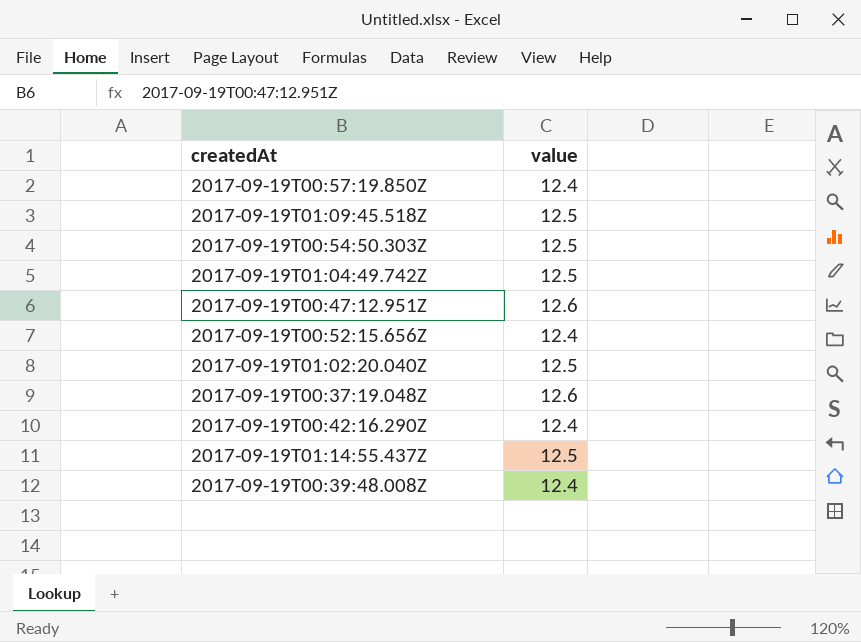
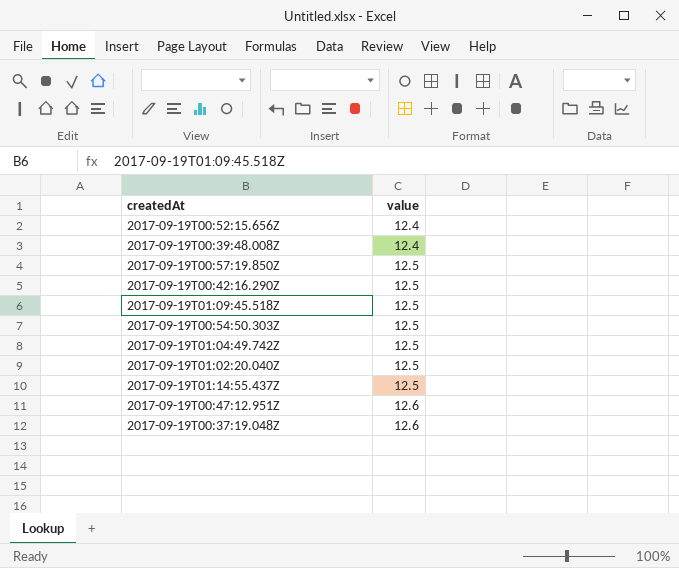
row order: none -> value ascending
2017-09-19T00:57:19.850Z | value: 12.4 -> 12.5
2017-09-19T00:42:16.290Z | value: 12.4 -> 12.5

